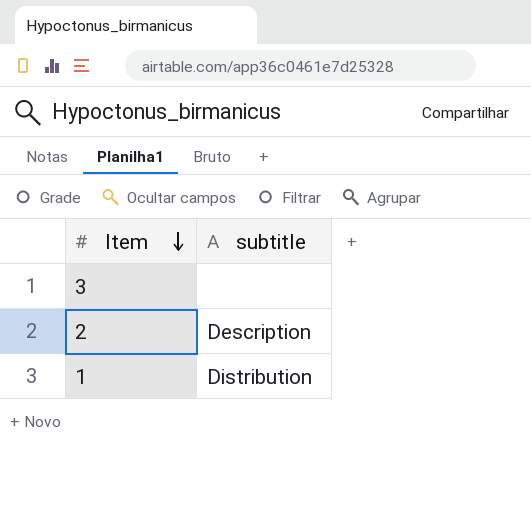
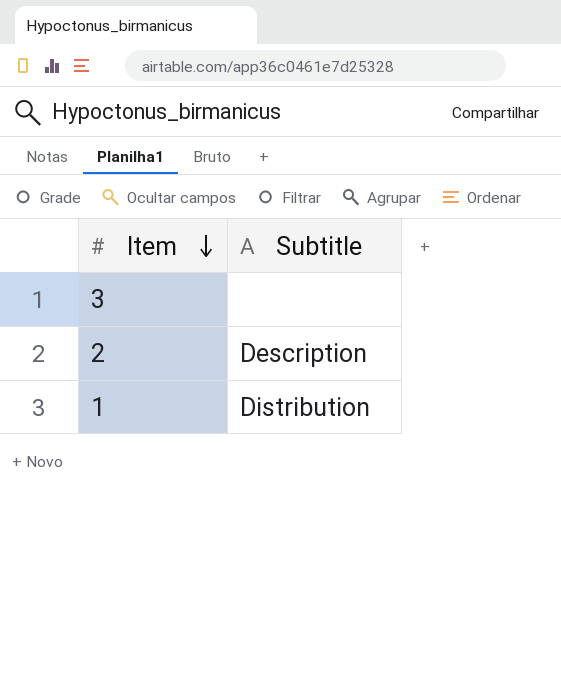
column name: subtitle -> Subtitle

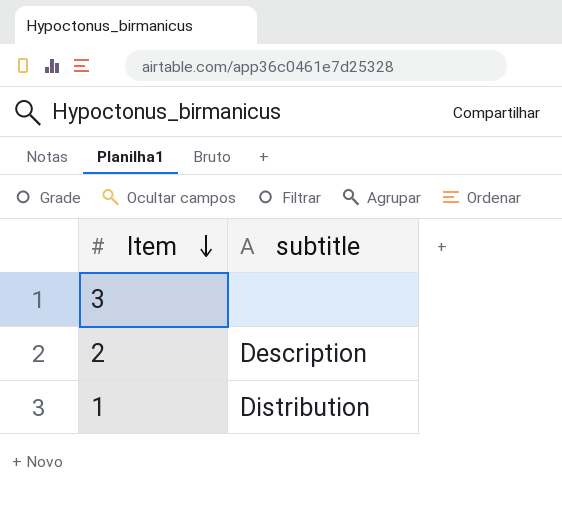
column name: Subtitle -> subtitle

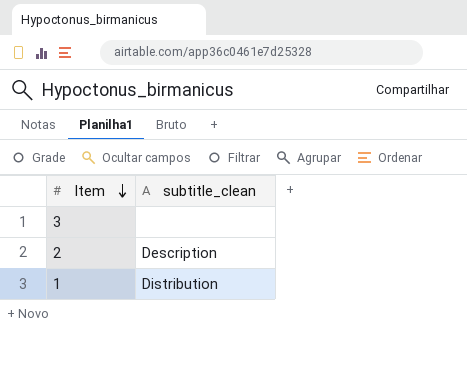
column name: subtitle -> subtitle_clean

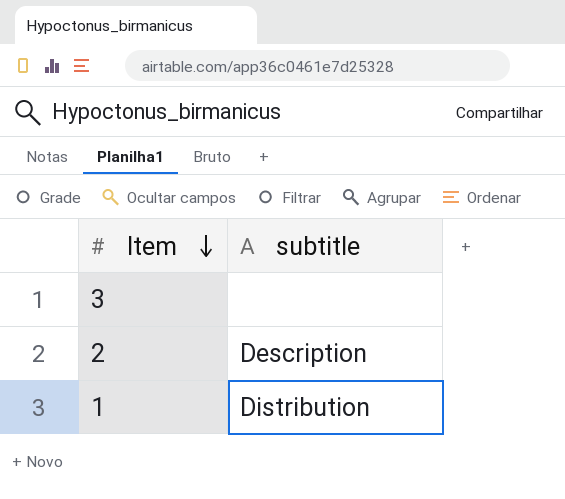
column name: subtitle_clean -> subtitle

